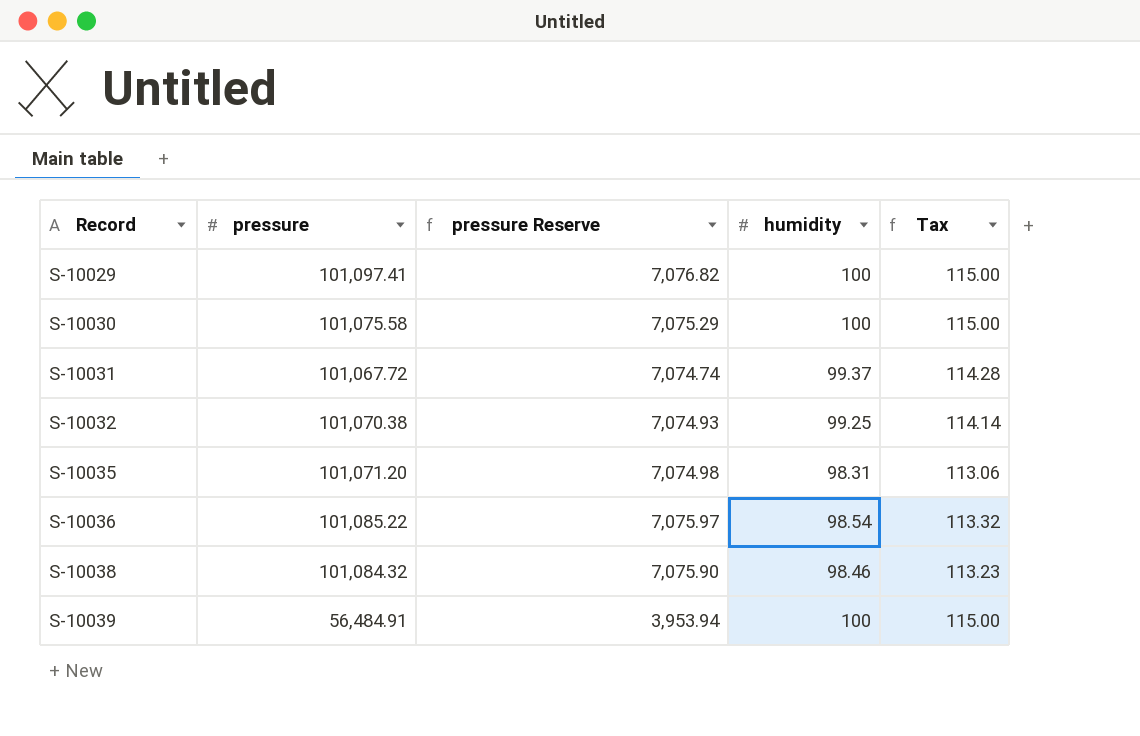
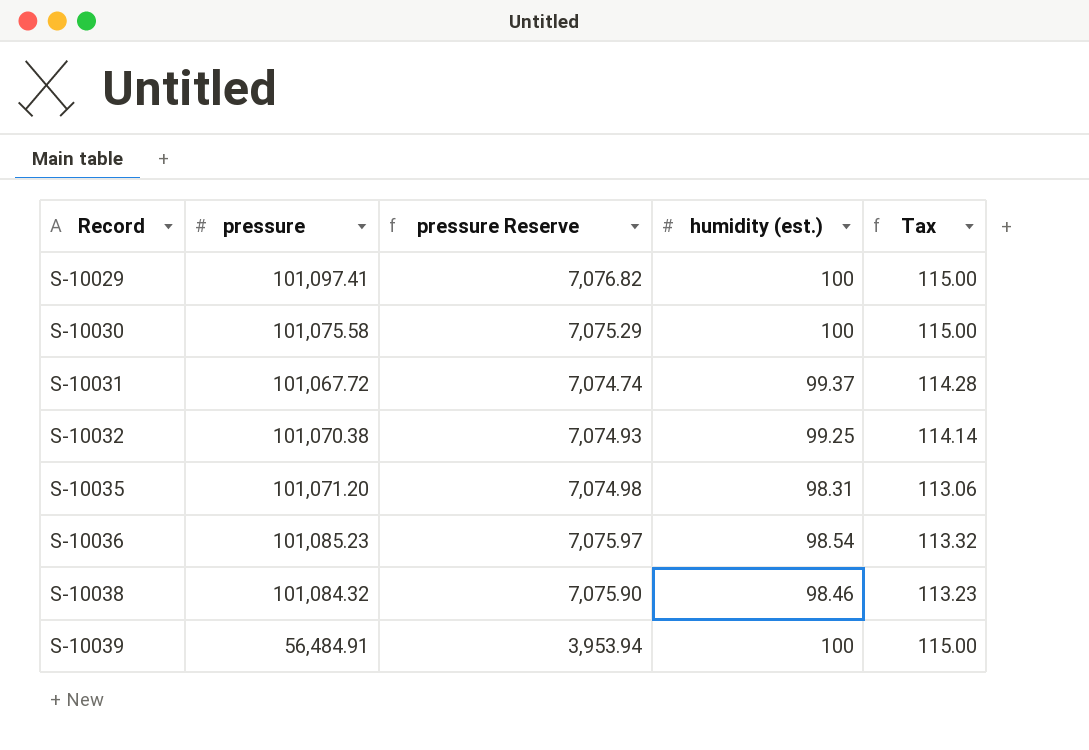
column name: humidity -> humidity (est.)
S-10036 | pressure: 101,085.22 -> 101,085.23

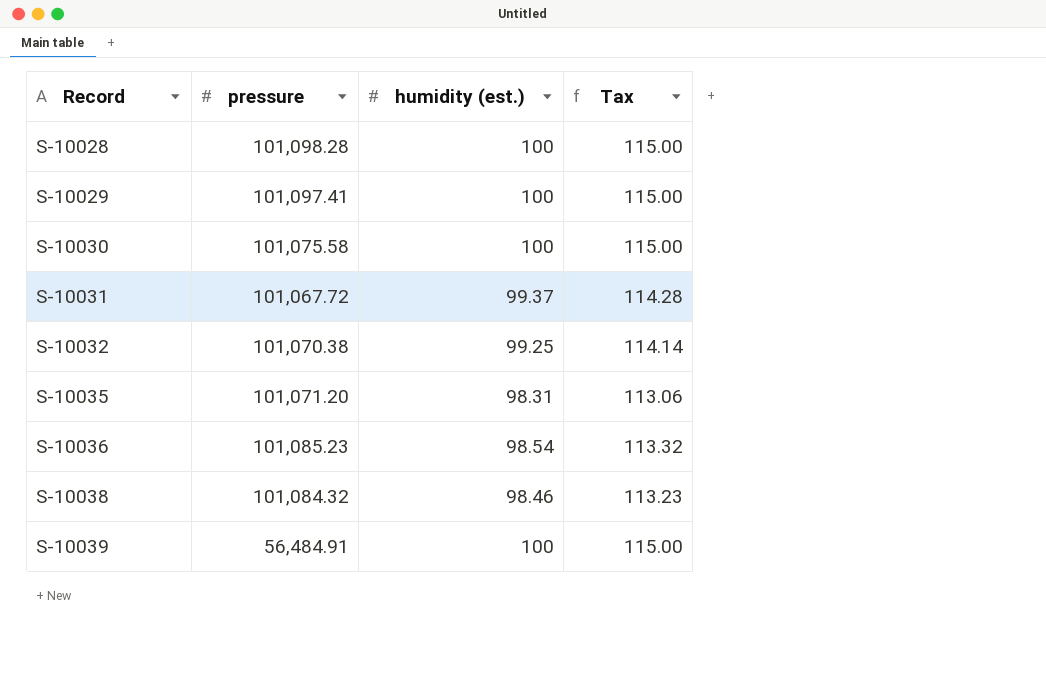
column pressure Reserve | formula: [pressure] * 0.07 -> none
row S-10028: none -> 101,098.28 | 100 | 115.00

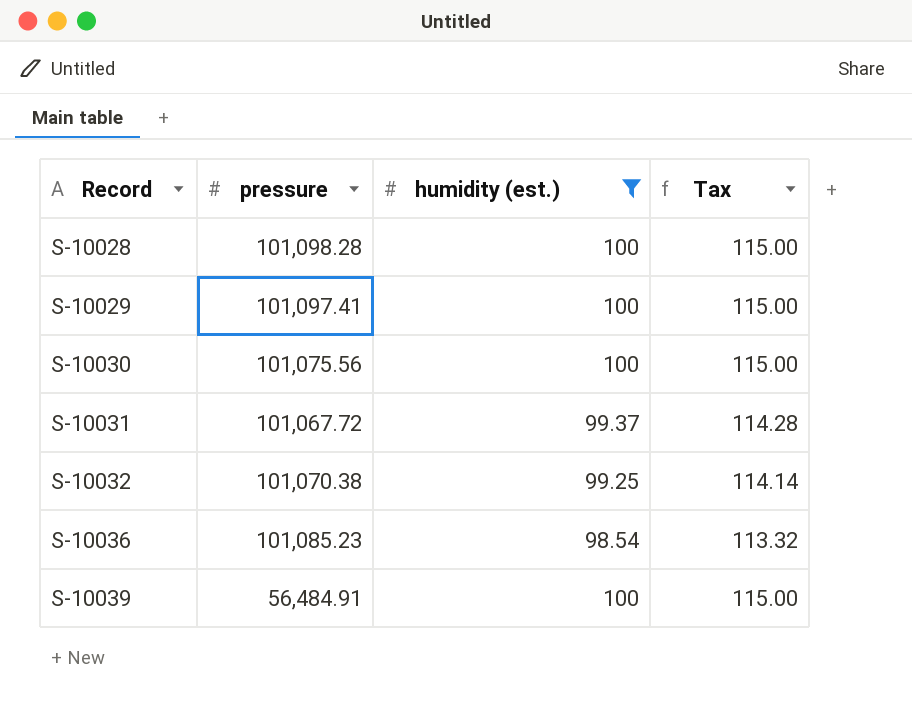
filter: none -> humidity (est.) >= 98.54
S-10030 | pressure: 101,075.58 -> 101,075.56

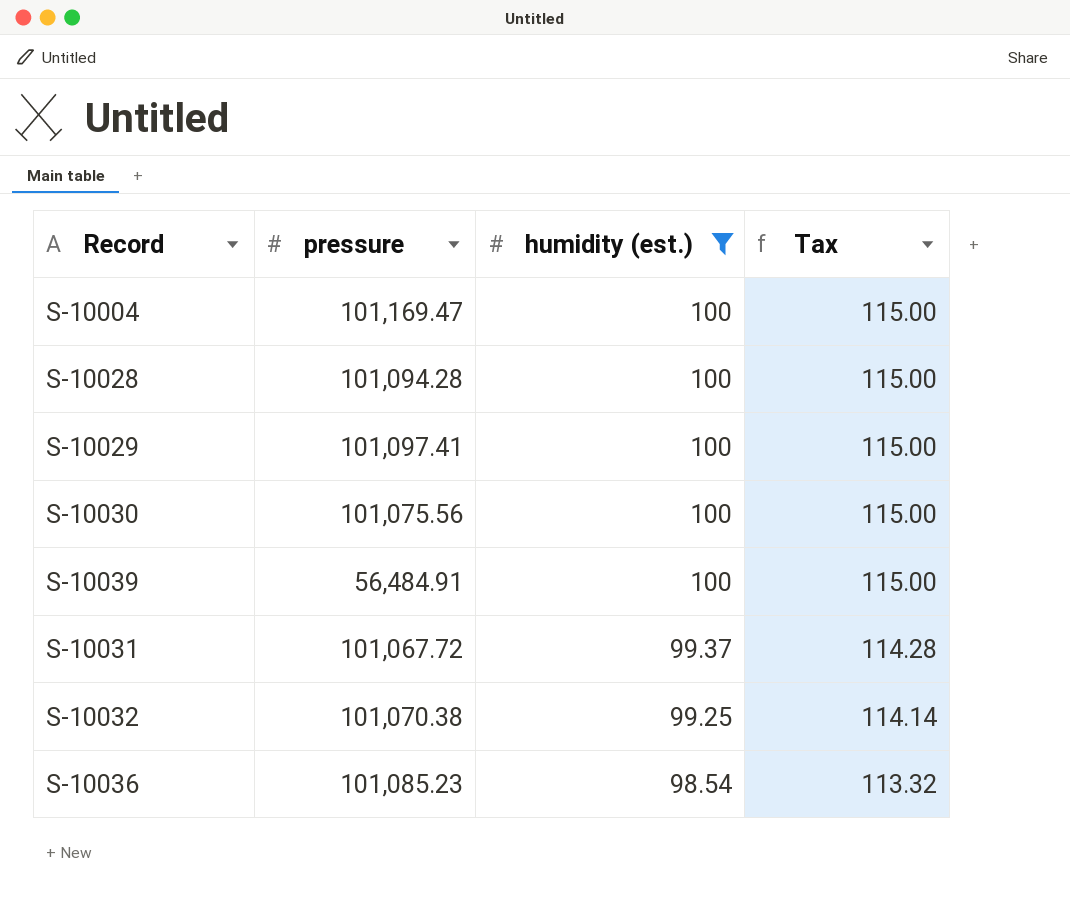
row order: Record ascending -> humidity (est.) descending
row S-10004: none -> 101,169.47 | 100 | 115.00
S-10028 | pressure: 101,098.28 -> 101,094.28

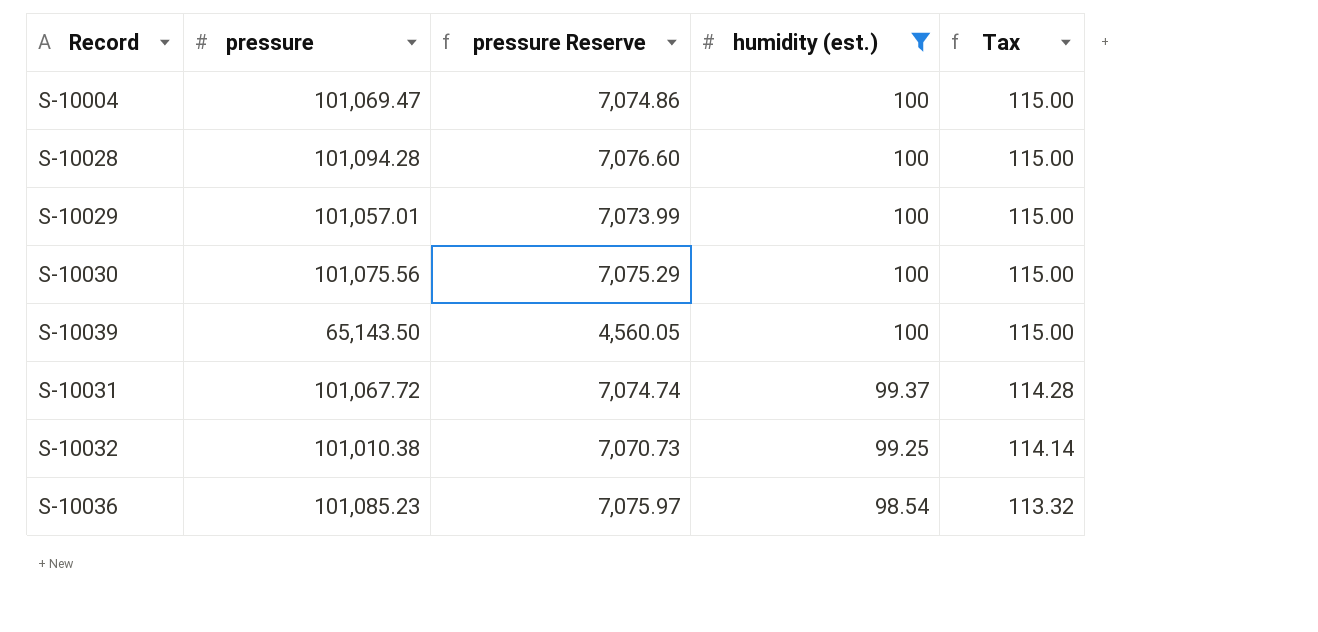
column pressure Reserve | formula: none -> [pressure] * 0.07
S-10004 | pressure: 101,169.47 -> 101,069.47
S-10029 | pressure: 101,097.41 -> 101,057.01
S-10039 | pressure: 56,484.91 -> 65,143.50
S-10032 | pressure: 101,070.38 -> 101,010.38

